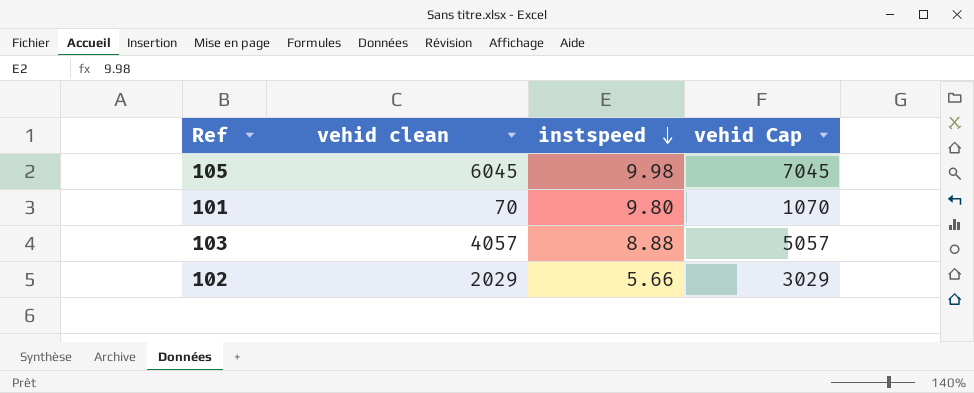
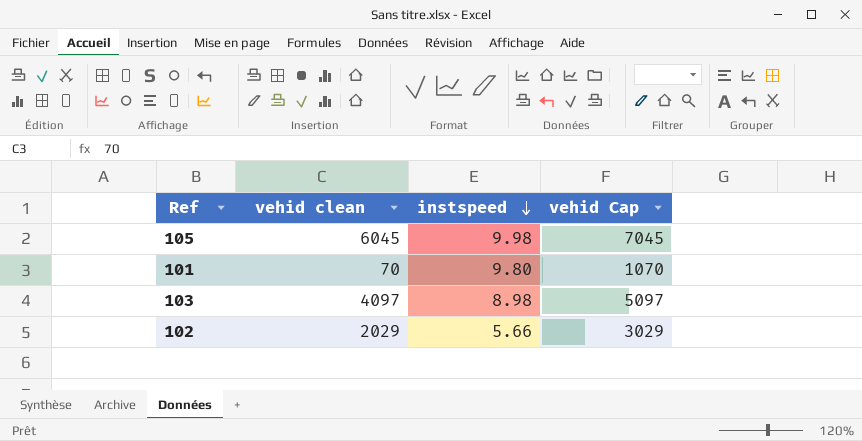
103 | vehid clean: 4057 -> 4097
103 | instspeed: 8.88 -> 8.98
103 | vehid Cap: 5057 -> 5097

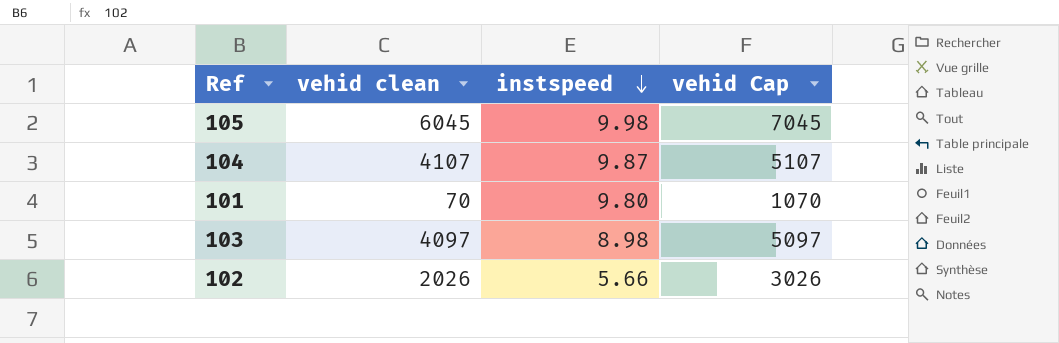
row 104: none -> 4107 | 9.87 | 5107
102 | vehid clean: 2029 -> 2026
102 | vehid Cap: 3029 -> 3026

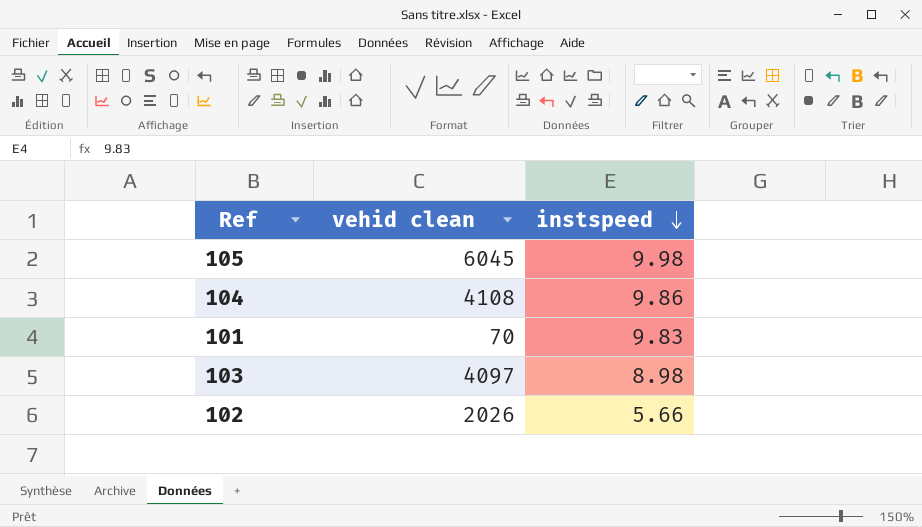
column vehid Cap | formula: [vehid clean] + 1000 -> none
104 | vehid clean: 4107 -> 4108
104 | instspeed: 9.87 -> 9.86
101 | instspeed: 9.80 -> 9.83

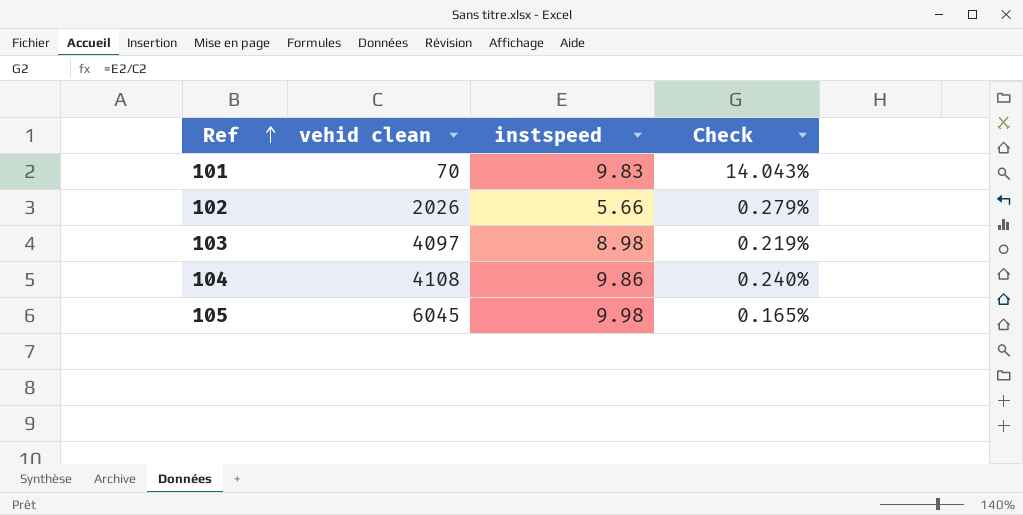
row order: instspeed descending -> Ref ascending
column Check | formula: none -> [instspeed] / [vehid clean]

